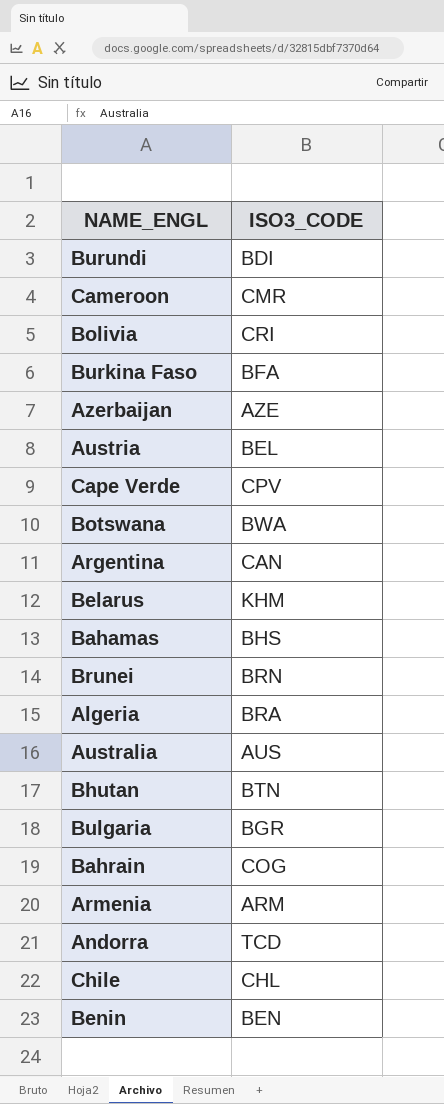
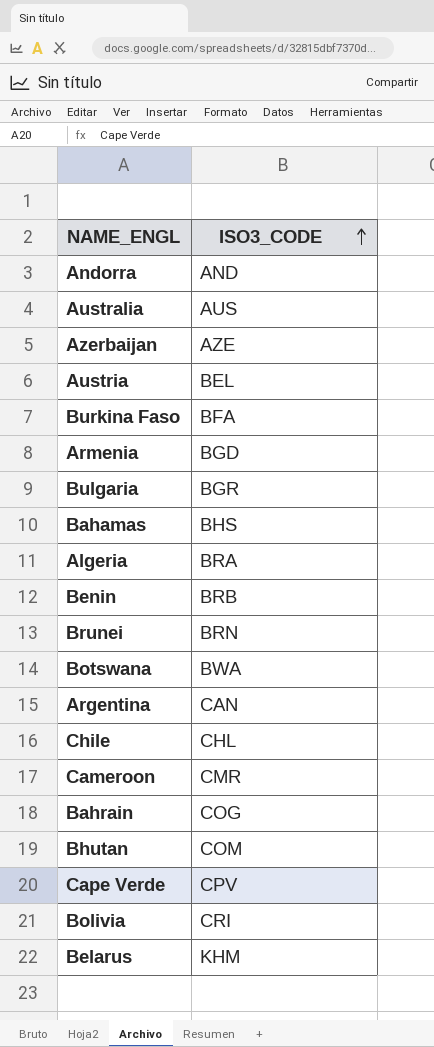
row order: none -> ISO3_CODE ascending
row Burundi: BDI -> none
Andorra | ISO3_CODE: TCD -> AND
Armenia | ISO3_CODE: ARM -> BGD
Benin | ISO3_CODE: BEN -> BRB
Bhutan | ISO3_CODE: BTN -> COM

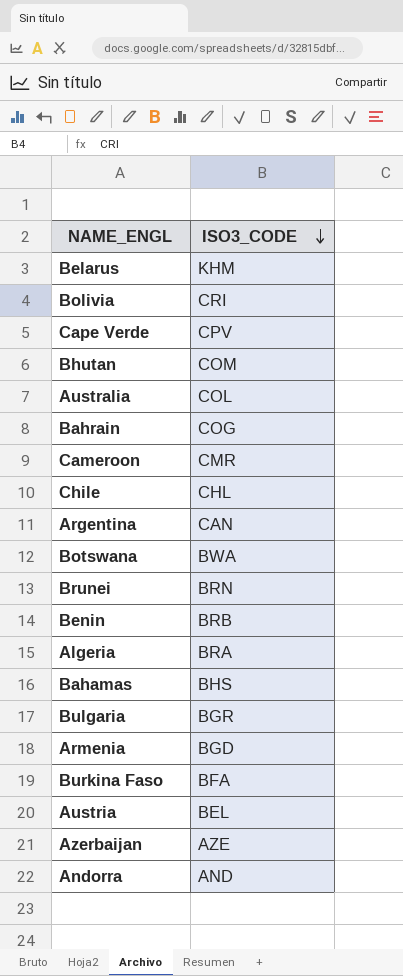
row order: ISO3_CODE ascending -> ISO3_CODE descending
Australia | ISO3_CODE: AUS -> COL

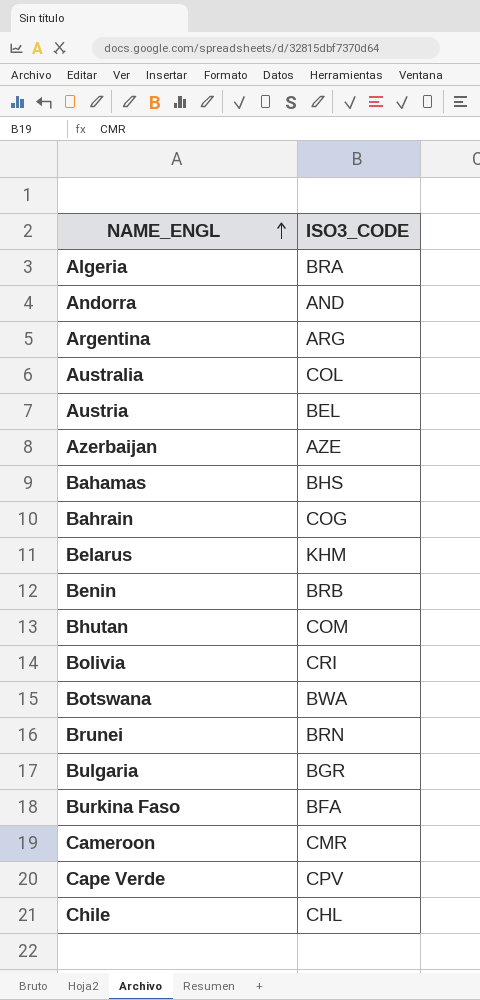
row order: ISO3_CODE descending -> NAME_ENGL ascending
row Armenia: BGD -> none
Argentina | ISO3_CODE: CAN -> ARG

